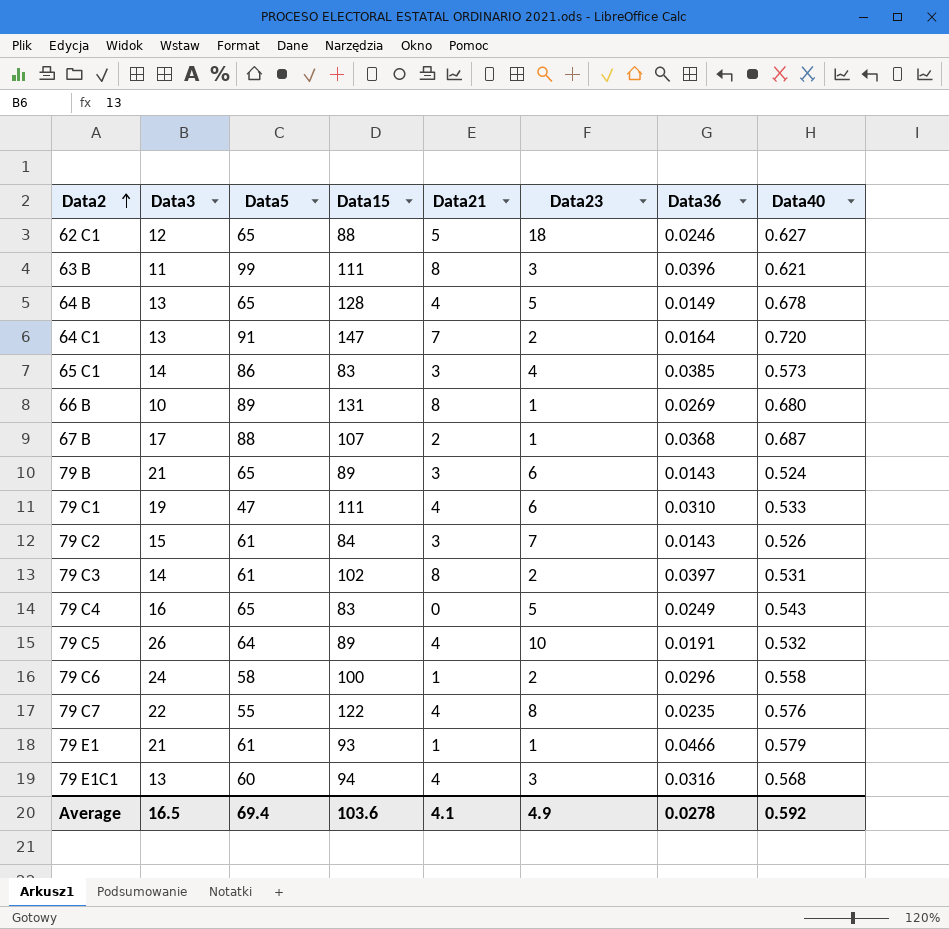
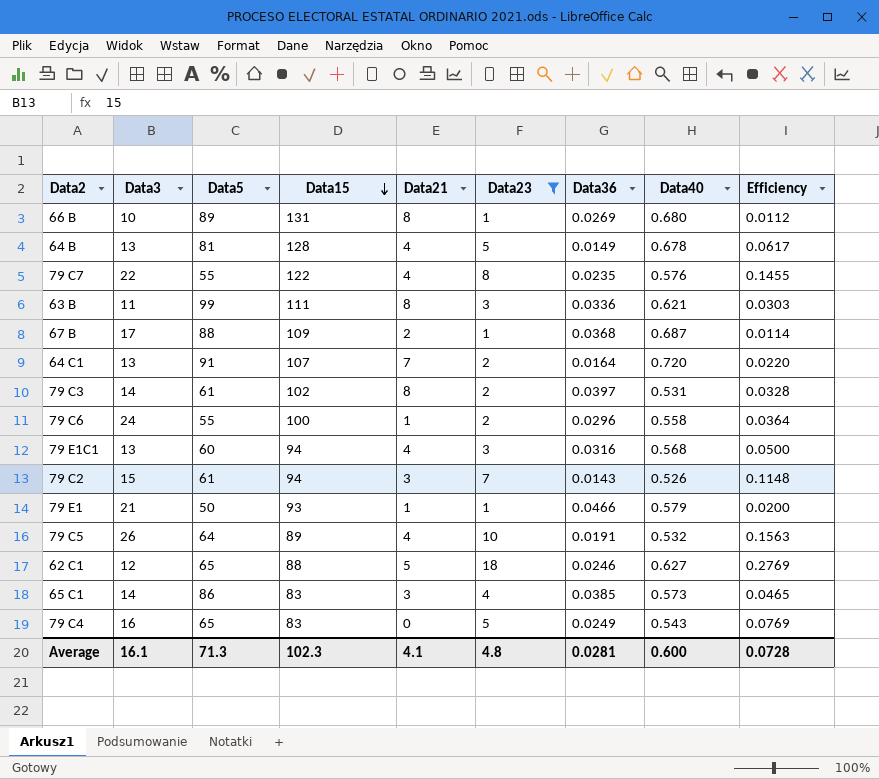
filter: none -> Data23 != 6
row order: Data2 ascending -> Data15 descending
column Efficiency | formula: none -> [Data23] / [Data5]
64 B | Data5: 65 -> 81
63 B | Data36: 0.0396 -> 0.0336
67 B | Data15: 107 -> 109
64 C1 | Data15: 147 -> 107
79 C6 | Data5: 58 -> 55
79 C2 | Data15: 84 -> 94
79 E1 | Data5: 61 -> 50
Average | Data3: 16.5 -> 16.1
Average | Data5: 69.4 -> 71.3
Average | Data15: 103.6 -> 102.3
Average | Data23: 4.9 -> 4.8
Average | Data36: 0.0278 -> 0.0281
Average | Data40: 0.592 -> 0.600

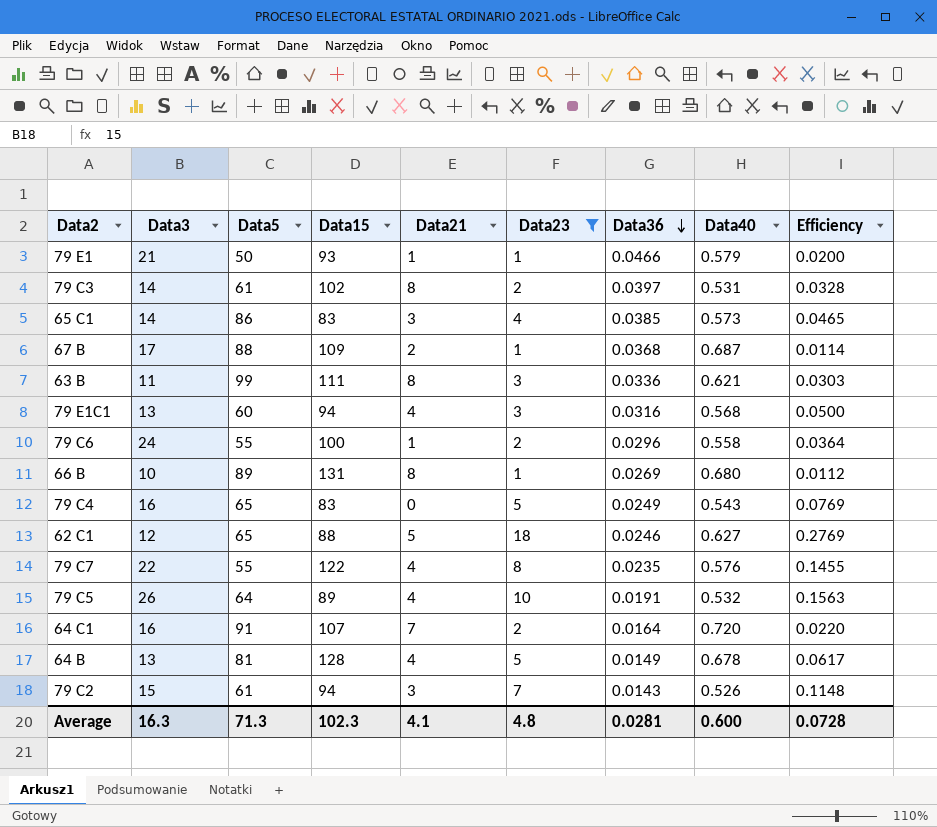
row order: Data15 descending -> Data36 descending
64 C1 | Data3: 13 -> 16
Average | Data3: 16.1 -> 16.3

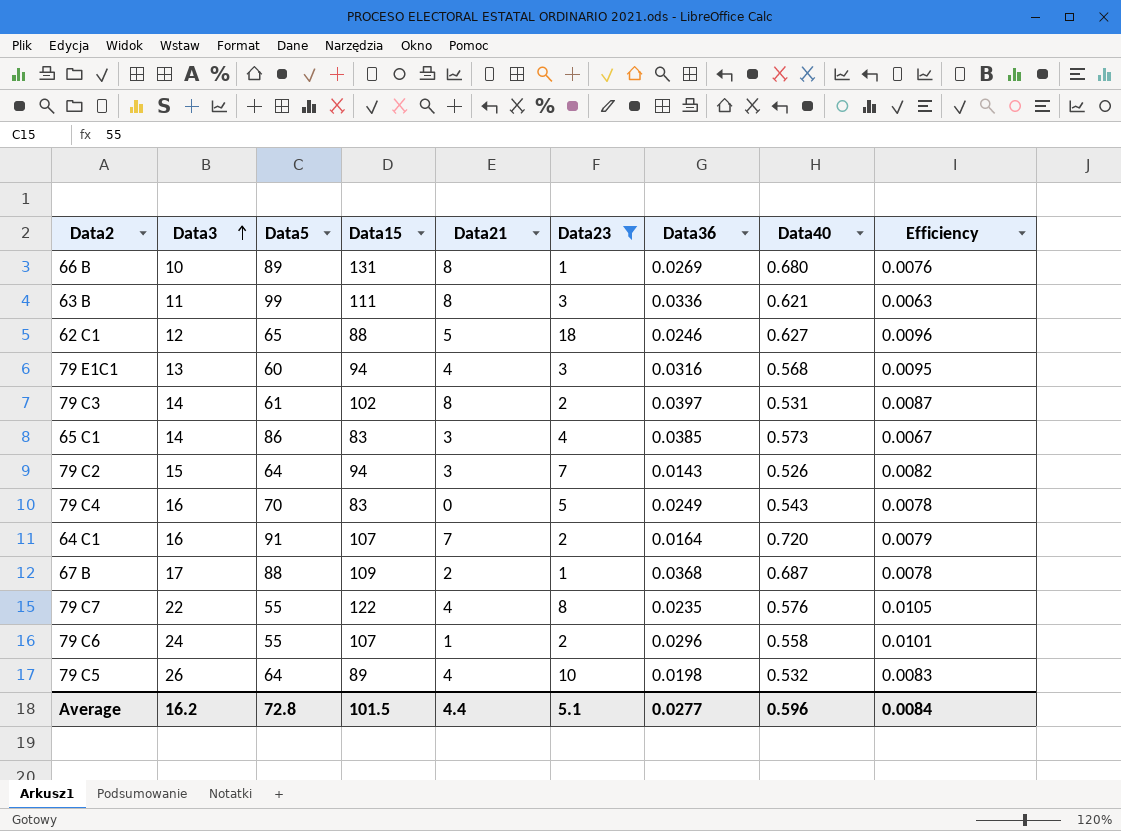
row order: Data36 descending -> Data3 ascending
column Efficiency | formula: [Data23] / [Data5] -> [Data40] / [Data5]
row 79 E1: 21 | 50 | 93 | 1 | 1 | 0.0466 | 0.579 | 0.0200 -> none
row 64 B: 13 | 81 | 128 | 4 | 5 | 0.0149 | 0.678 | 0.0617 -> none
79 C2 | Data5: 61 -> 64
79 C4 | Data5: 65 -> 70
79 C6 | Data15: 100 -> 107
79 C5 | Data36: 0.0191 -> 0.0198
Average | Data3: 16.3 -> 16.2
Average | Data5: 71.3 -> 72.8
Average | Data15: 102.3 -> 101.5
Average | Data21: 4.1 -> 4.4
Average | Data23: 4.8 -> 5.1
Average | Data36: 0.0281 -> 0.0277
Average | Data40: 0.600 -> 0.596
Average | Efficiency: 0.0728 -> 0.0084

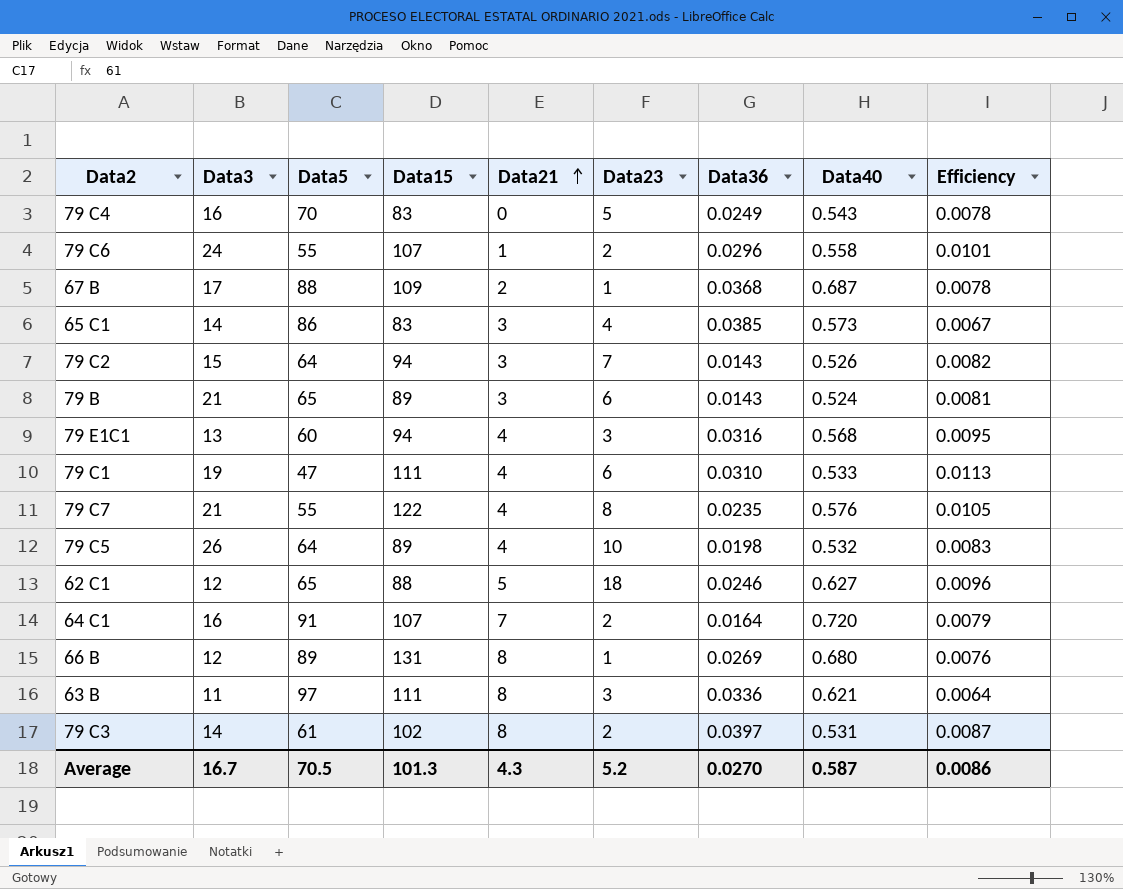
filter: Data23 != 6 -> none
row order: Data3 ascending -> Data21 ascending
79 C7 | Data3: 22 -> 21
66 B | Data3: 10 -> 12
63 B | Data5: 99 -> 97
63 B | Efficiency: 0.0063 -> 0.0064
Average | Data3: 16.2 -> 16.7
Average | Data5: 72.8 -> 70.5
Average | Data15: 101.5 -> 101.3
Average | Data21: 4.4 -> 4.3
Average | Data23: 5.1 -> 5.2
Average | Data36: 0.0277 -> 0.0270
Average | Data40: 0.596 -> 0.587
Average | Efficiency: 0.0084 -> 0.0086

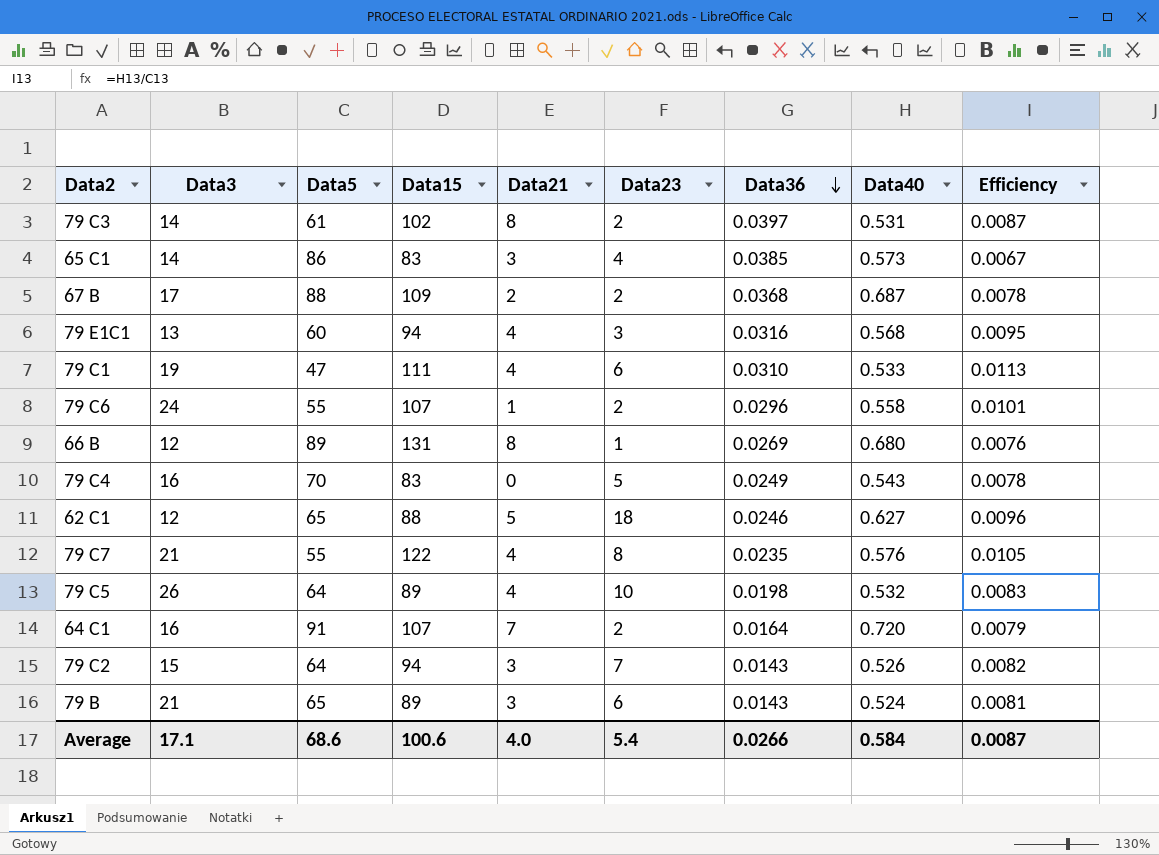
row order: Data21 ascending -> Data36 descending
row 63 B: 11 | 97 | 111 | 8 | 3 | 0.0336 | 0.621 | 0.0064 -> none
67 B | Data23: 1 -> 2
Average | Data3: 16.7 -> 17.1
Average | Data5: 70.5 -> 68.6
Average | Data15: 101.3 -> 100.6
Average | Data21: 4.3 -> 4.0
Average | Data23: 5.2 -> 5.4
Average | Data36: 0.0270 -> 0.0266
Average | Data40: 0.587 -> 0.584
Average | Efficiency: 0.0086 -> 0.0087

